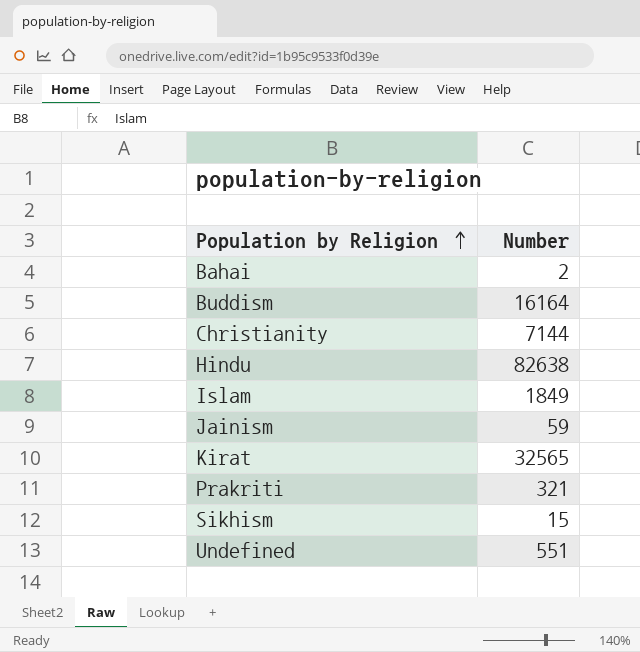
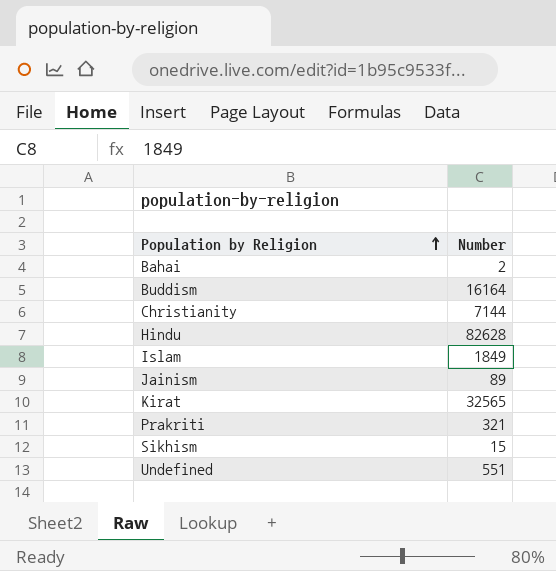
Hindu | Number: 82638 -> 82628
Jainism | Number: 59 -> 89

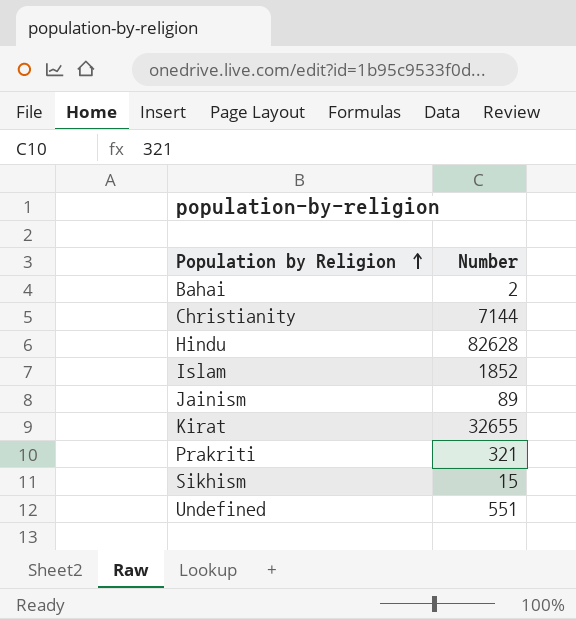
row Buddism: 16164 -> none
Islam | Number: 1849 -> 1852
Kirat | Number: 32565 -> 32655

